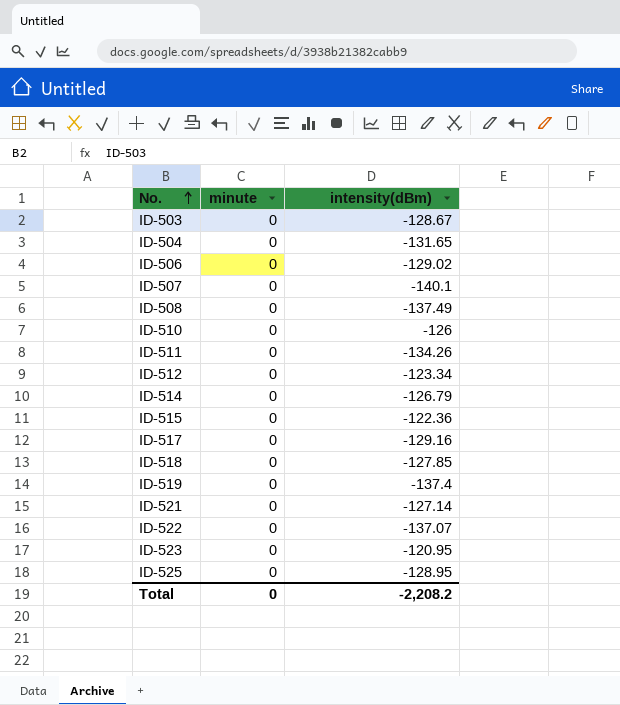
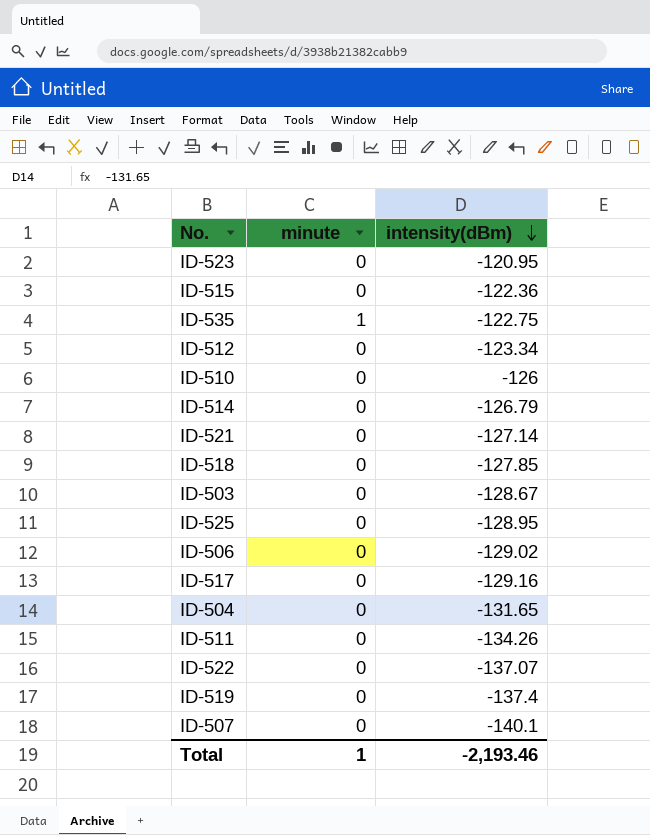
row order: No. ascending -> intensity(dBm) descending
row ID-508: 0 | -137.49 -> none
row ID-535: none -> 1 | -122.75
Total | minute: 0 -> 1
Total | intensity(dBm): -2,208.2 -> -2,193.46

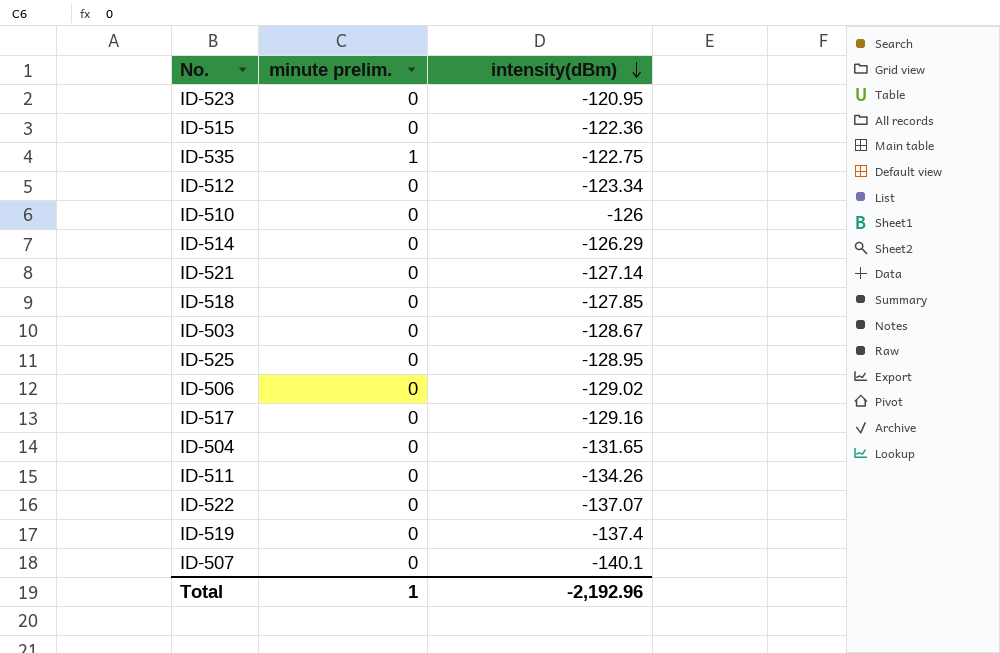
column name: minute -> minute prelim.
ID-514 | intensity(dBm): -126.79 -> -126.29
Total | intensity(dBm): -2,193.46 -> -2,192.96

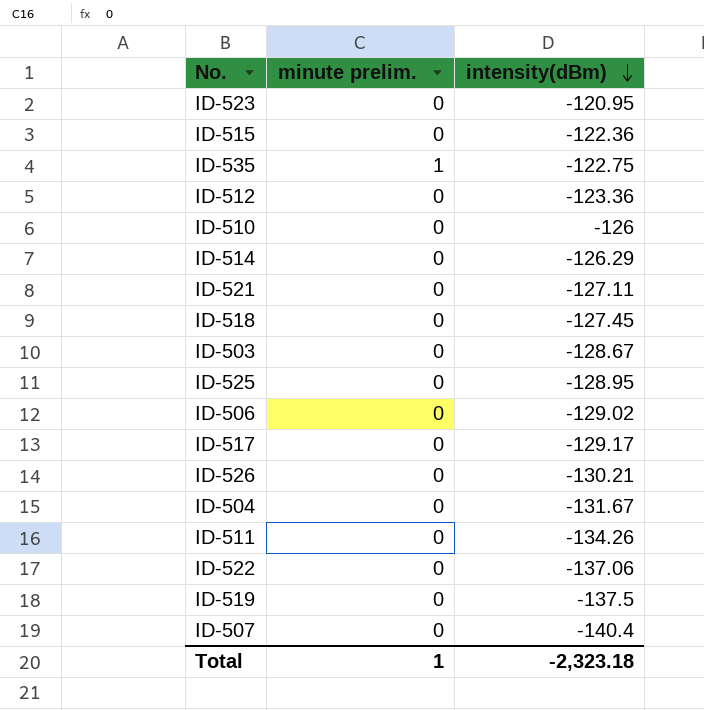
ID-512 | intensity(dBm): -123.34 -> -123.36
ID-521 | intensity(dBm): -127.14 -> -127.11
ID-518 | intensity(dBm): -127.85 -> -127.45
ID-517 | intensity(dBm): -129.16 -> -129.17
row ID-526: none -> 0 | -130.21
ID-504 | intensity(dBm): -131.65 -> -131.67
ID-522 | intensity(dBm): -137.07 -> -137.06
ID-519 | intensity(dBm): -137.4 -> -137.5
ID-507 | intensity(dBm): -140.1 -> -140.4
Total | intensity(dBm): -2,192.96 -> -2,323.18

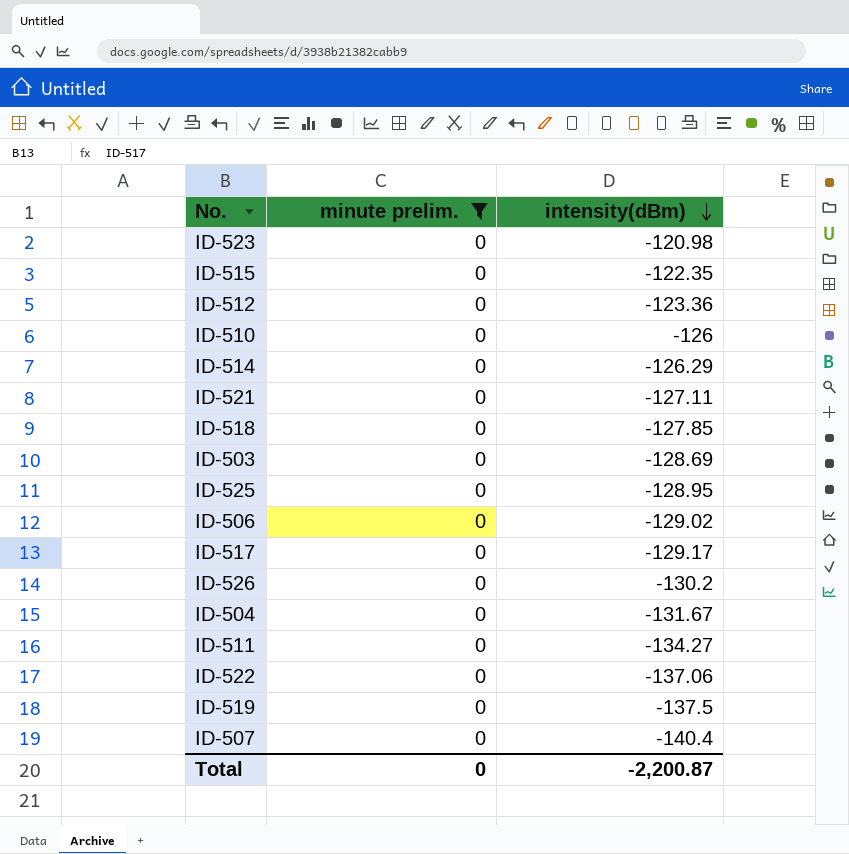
filter: none -> minute prelim. = 0
ID-523 | intensity(dBm): -120.95 -> -120.98
ID-515 | intensity(dBm): -122.36 -> -122.35
ID-518 | intensity(dBm): -127.45 -> -127.85
ID-503 | intensity(dBm): -128.67 -> -128.69
ID-526 | intensity(dBm): -130.21 -> -130.2
ID-511 | intensity(dBm): -134.26 -> -134.27
Total | minute prelim.: 1 -> 0
Total | intensity(dBm): -2,323.18 -> -2,200.87

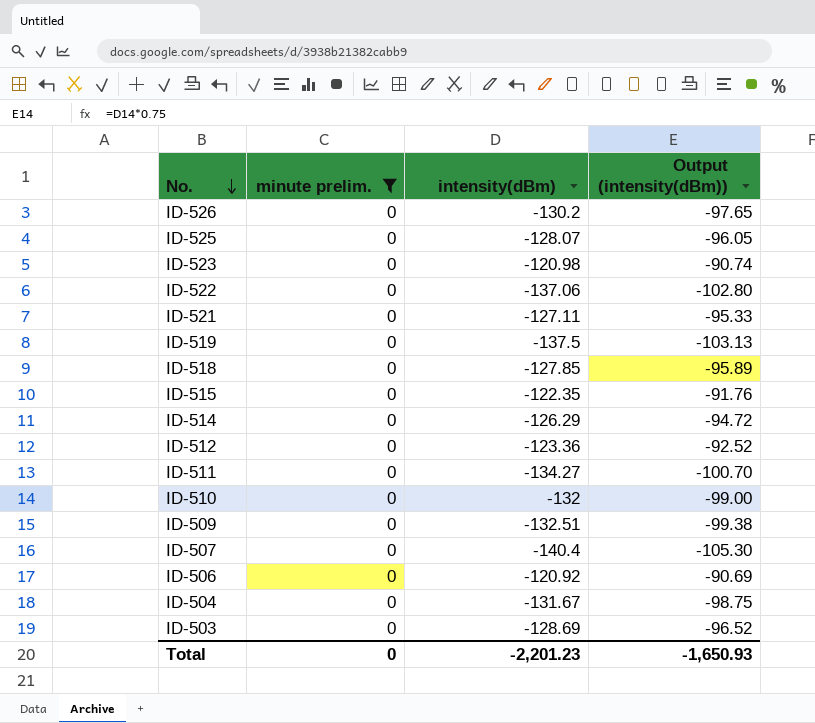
row order: intensity(dBm) descending -> No. descending
column Output (intensity(dBm)) | formula: none -> [intensity(dBm)] * 0.75
row ID-517: 0 | -129.17 -> none
ID-525 | intensity(dBm): -128.95 -> -128.07
ID-510 | intensity(dBm): -126 -> -132
row ID-509: none -> 0 | -132.51 | -99.38
ID-506 | intensity(dBm): -129.02 -> -120.92
Total | intensity(dBm): -2,200.87 -> -2,201.23

